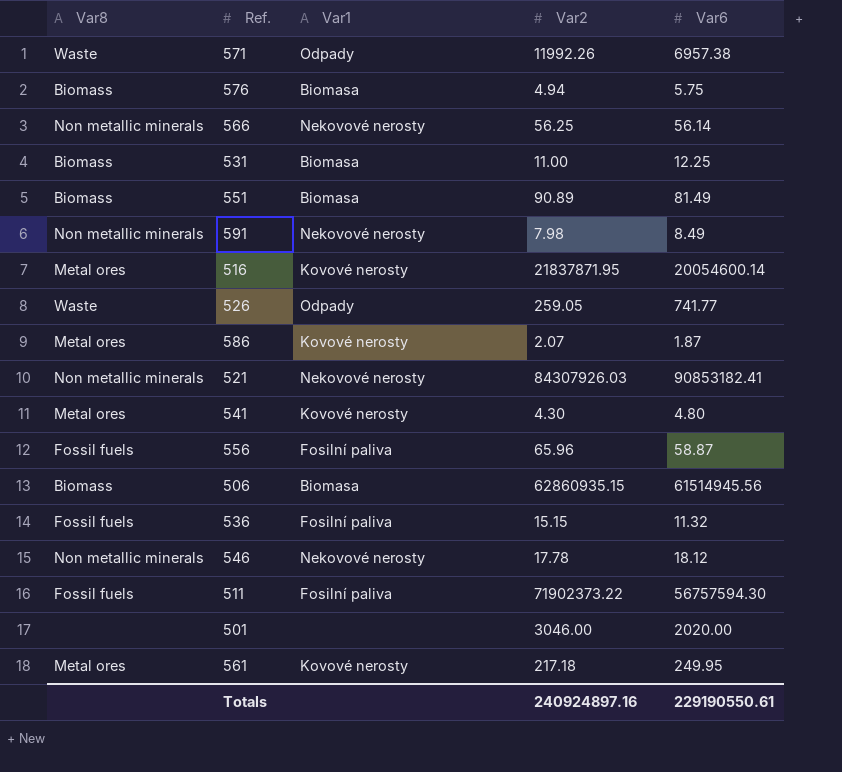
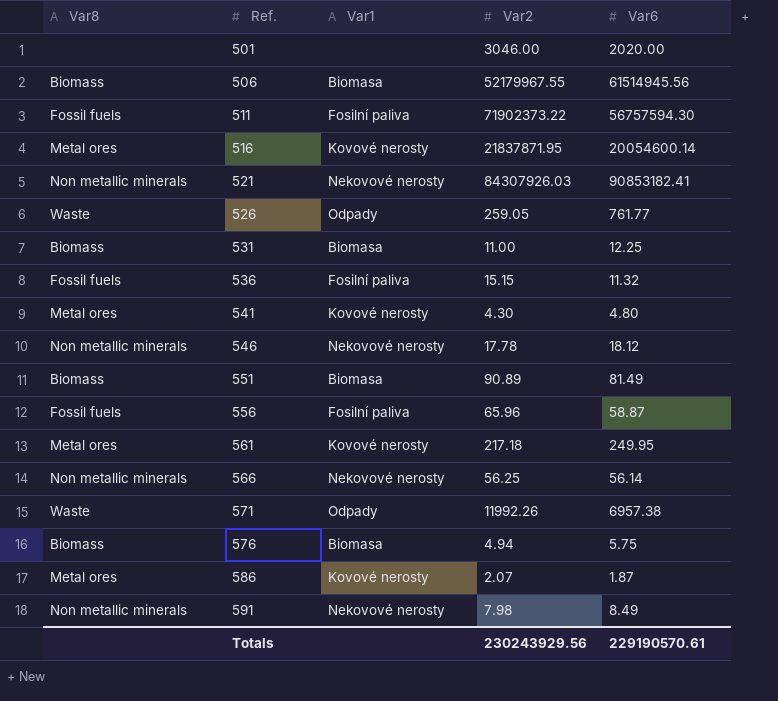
row order: none -> Ref. ascending
506 | Var2: 62860935.15 -> 52179967.55
526 | Var6: 741.77 -> 761.77
Totals | Var2: 240924897.16 -> 230243929.56
Totals | Var6: 229190550.61 -> 229190570.61

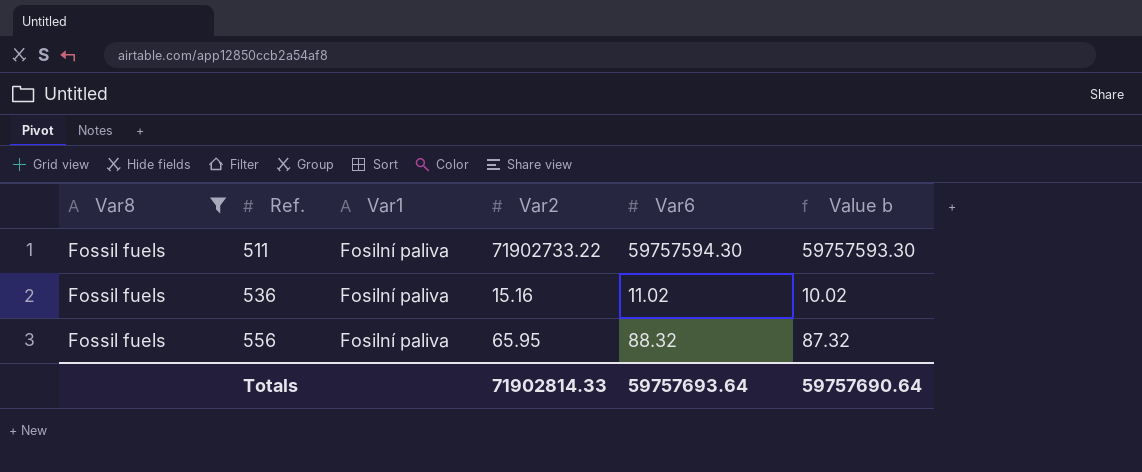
filter: none -> Var8 = Fossil fuels
column Value b | formula: none -> [Var6] - 1
511 | Var2: 71902373.22 -> 71902733.22
511 | Var6: 56757594.30 -> 59757594.30
536 | Var2: 15.15 -> 15.16
536 | Var6: 11.32 -> 11.02
556 | Var2: 65.96 -> 65.95
556 | Var6: 58.87 -> 88.32
Totals | Var2: 230243929.56 -> 71902814.33
Totals | Var6: 229190570.61 -> 59757693.64

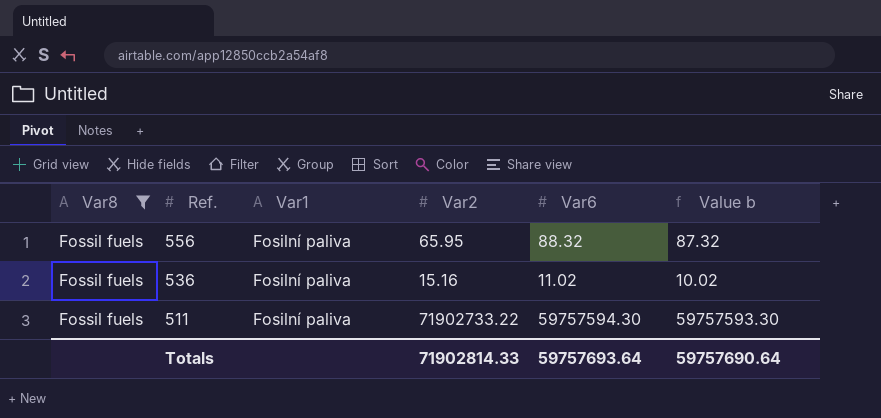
row order: Ref. ascending -> Ref. descending

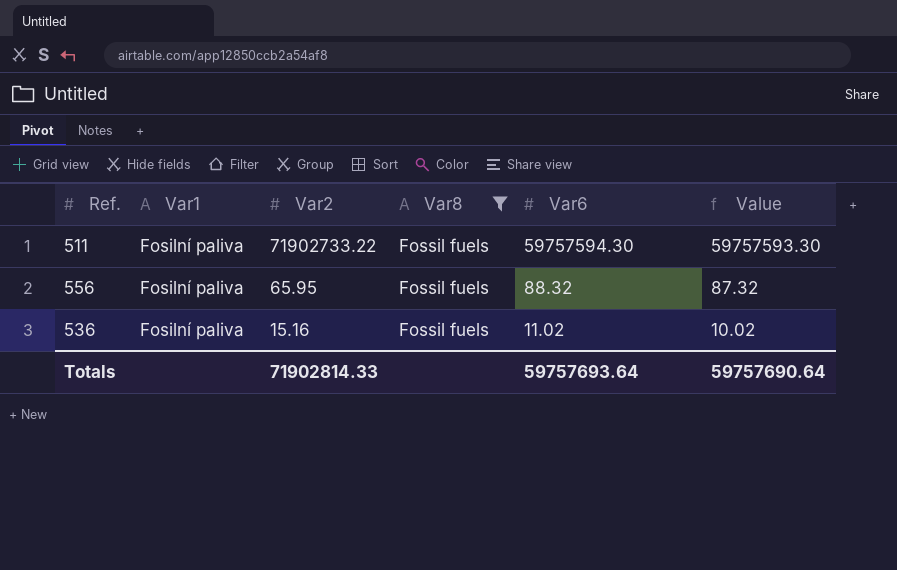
row order: Ref. descending -> Var2 descending
column Var8 | position: 1 -> 4
column name: Value b -> Value

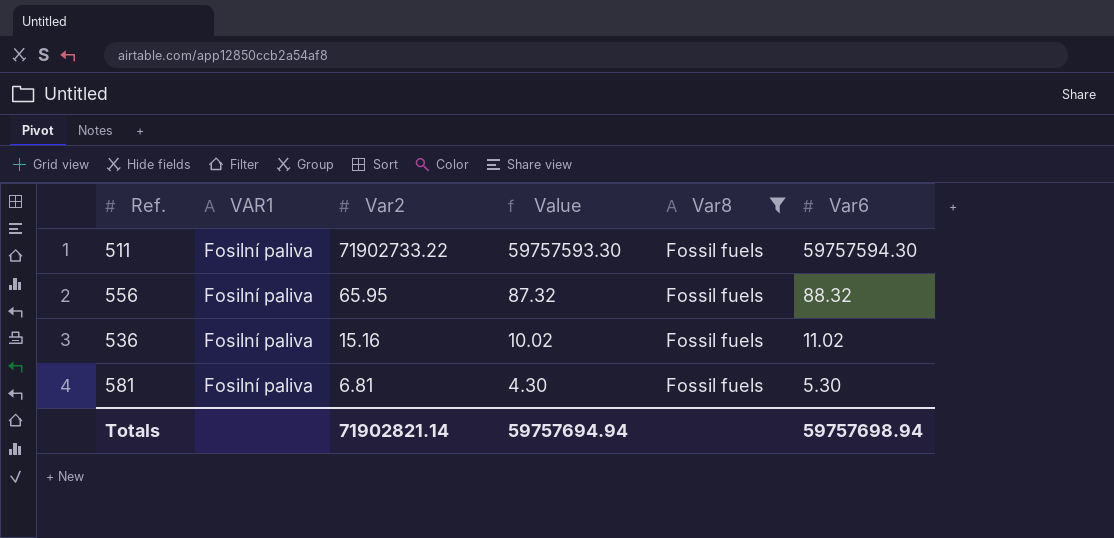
column name: Var1 -> VAR1
column Value | position: 6 -> 4
row 581: none -> Fosilní paliva | 6.81 | 4.30 | Fossil fuels | 5.30
Totals | Var2: 71902814.33 -> 71902821.14
Totals | Value: 59757690.64 -> 59757694.94
Totals | Var6: 59757693.64 -> 59757698.94

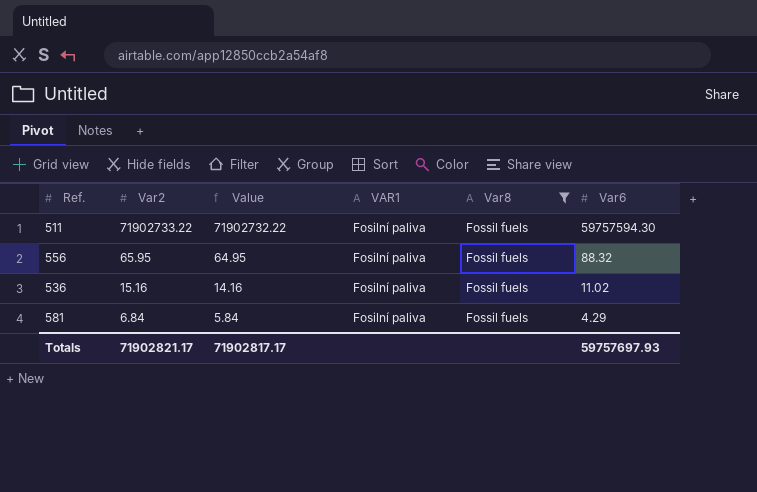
column Value | formula: [Var6] - 1 -> [Var2] - 1
column VAR1 | position: 2 -> 4
581 | Var2: 6.81 -> 6.84
581 | Var6: 5.30 -> 4.29
Totals | Var2: 71902821.14 -> 71902821.17
Totals | Value: 59757694.94 -> 71902817.17
Totals | Var6: 59757698.94 -> 59757697.93

